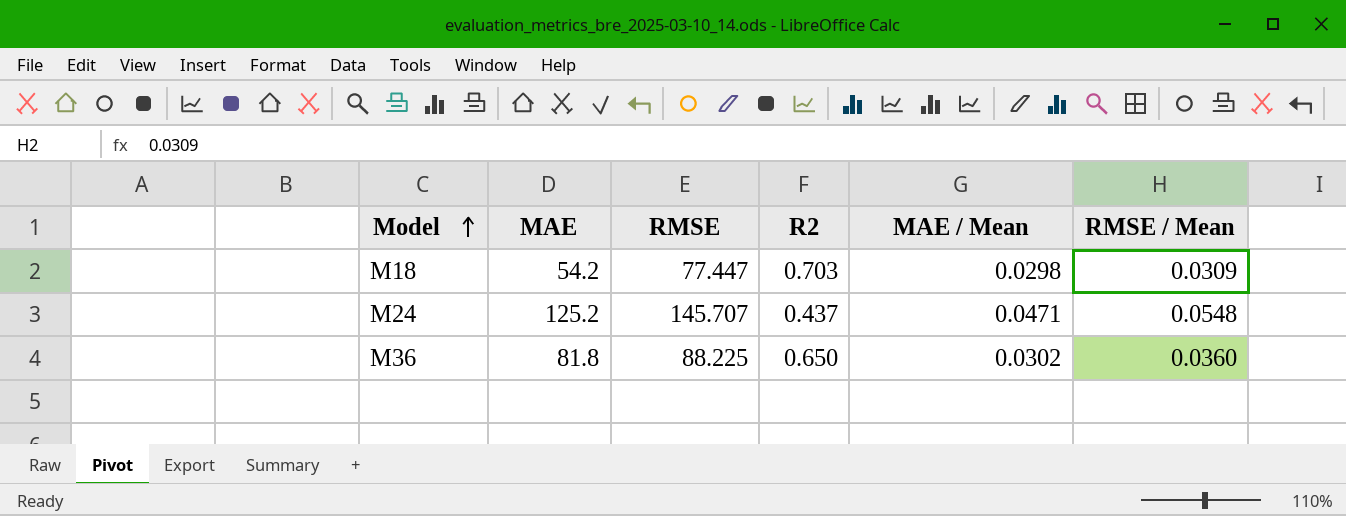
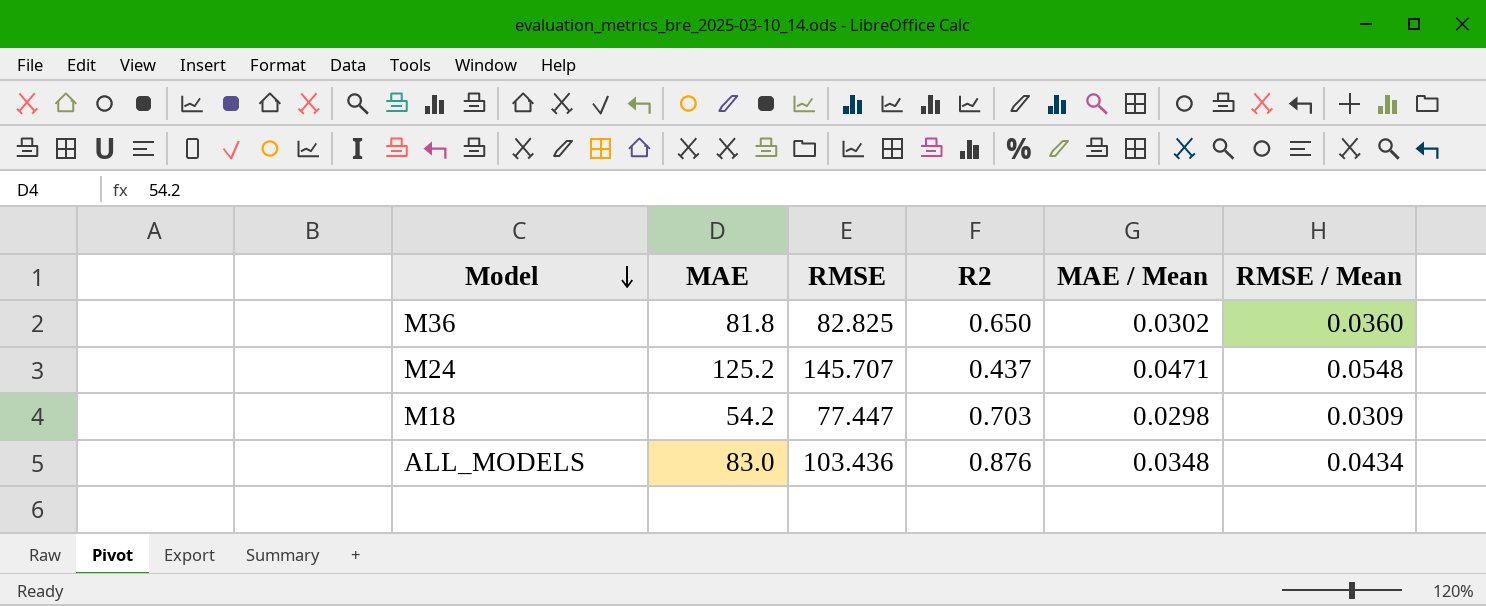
row order: Model ascending -> Model descending
M36 | RMSE: 88.225 -> 82.825
row ALL_MODELS: none -> 83.0 | 103.436 | 0.876 | 0.0348 | 0.0434

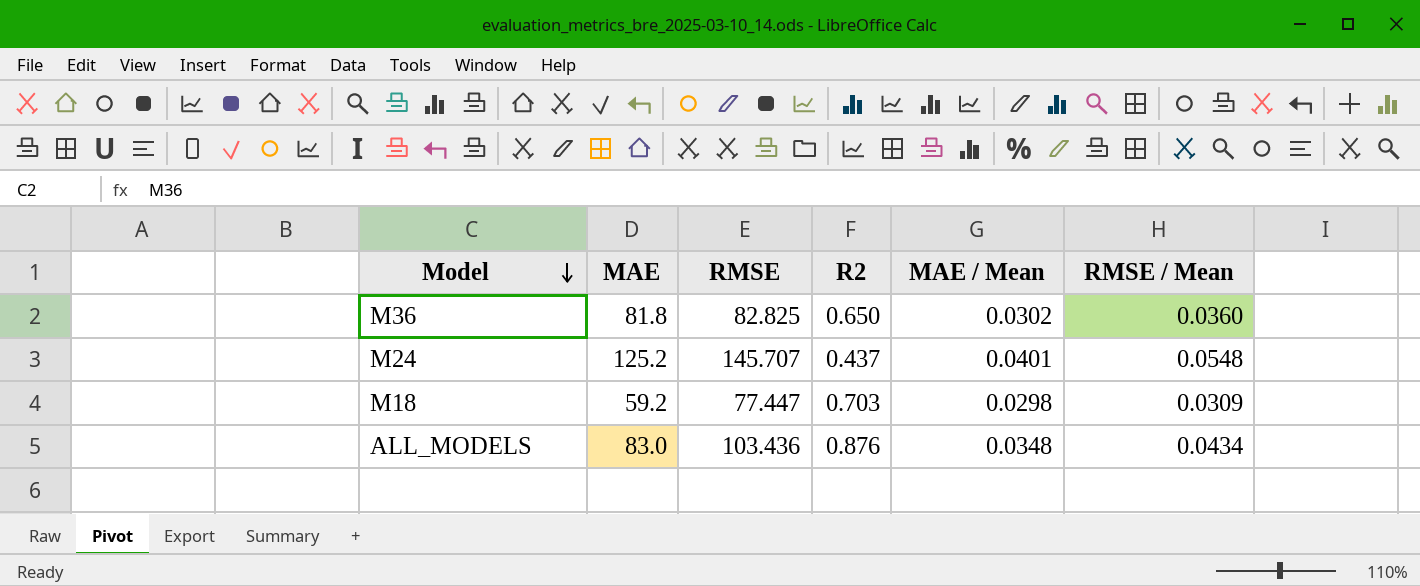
M24 | MAE / Mean: 0.0471 -> 0.0401
M18 | MAE: 54.2 -> 59.2

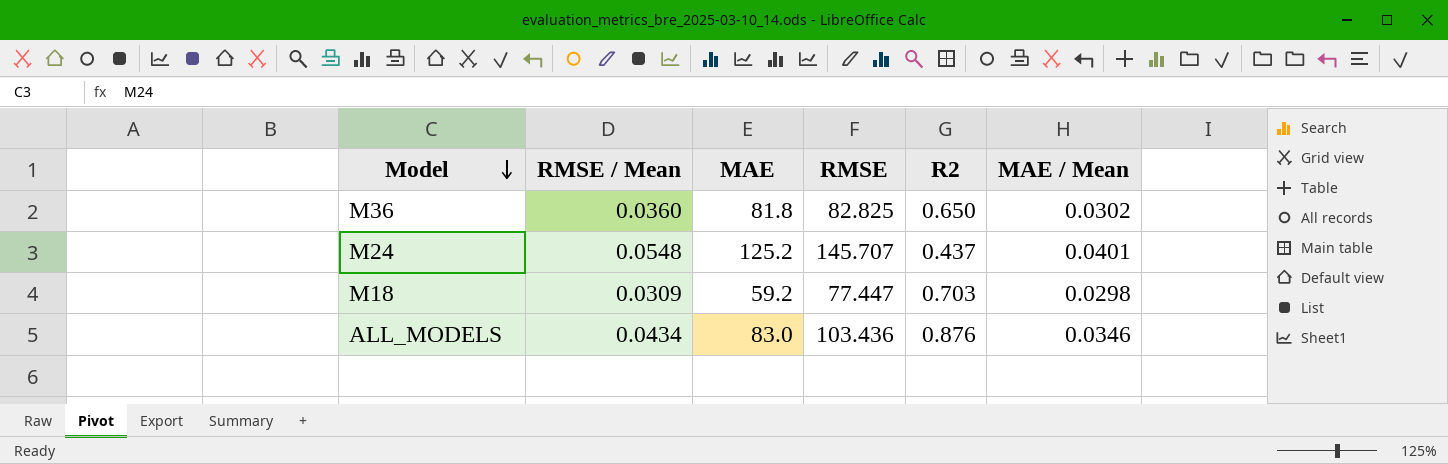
column RMSE / Mean | position: 6 -> 2
ALL_MODELS | MAE / Mean: 0.0348 -> 0.0346

